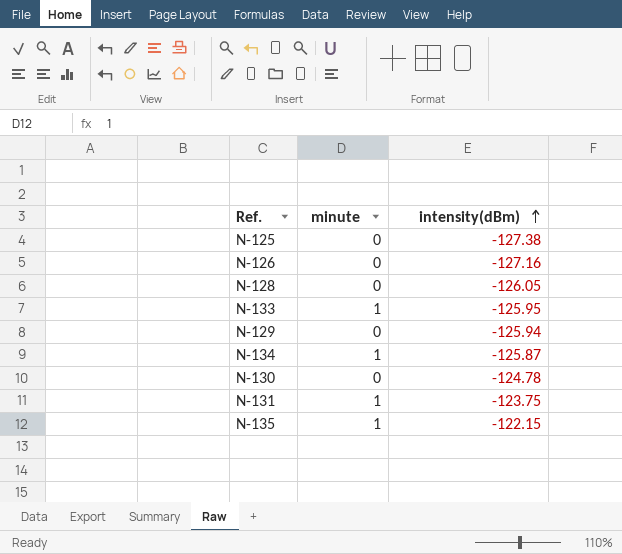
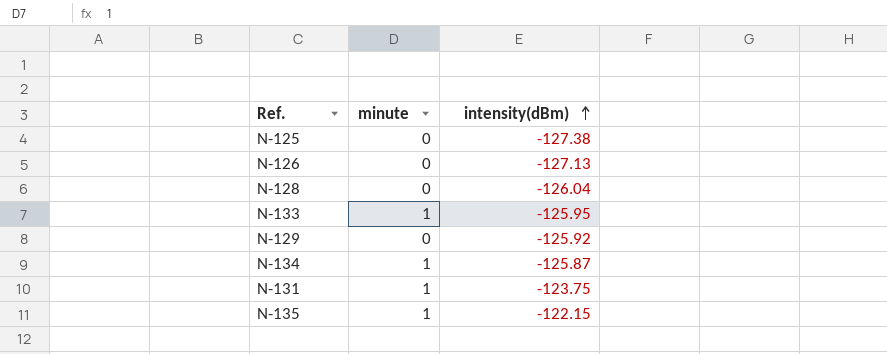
row N-130: 0 | -124.78 -> none
N-126 | intensity(dBm): -127.16 -> -127.13
N-128 | intensity(dBm): -126.05 -> -126.04
N-129 | intensity(dBm): -125.94 -> -125.92

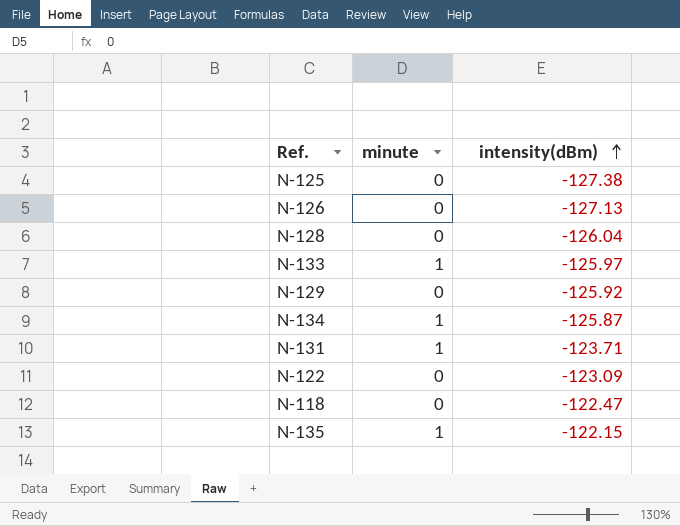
N-133 | intensity(dBm): -125.95 -> -125.97
N-131 | intensity(dBm): -123.75 -> -123.71
row N-122: none -> 0 | -123.09
row N-118: none -> 0 | -122.47

